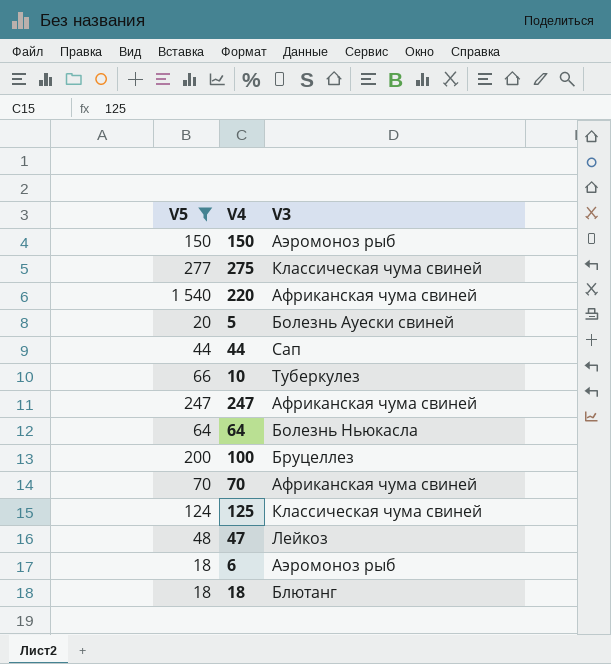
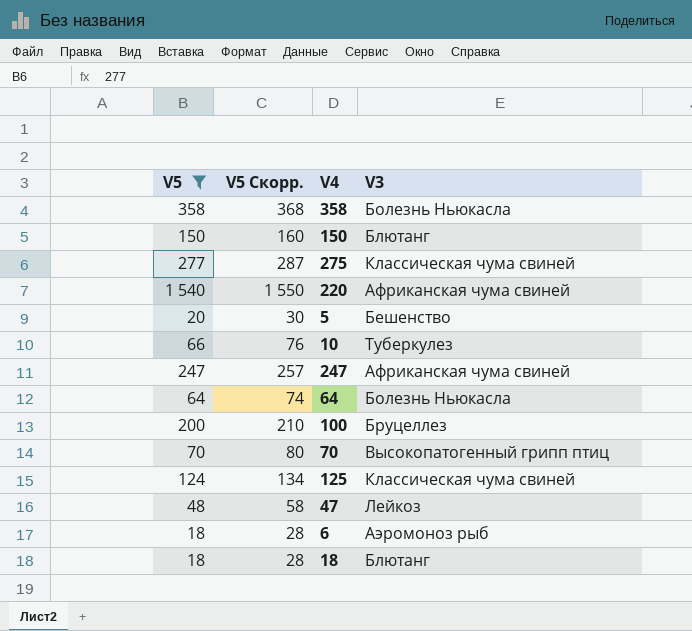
column V5 Скорр. | formula: none -> [V5] + 10
row 44: 44 | Сап -> none
row 358: none -> 358 | 368 | Болезнь Ньюкасла
150 | V3: Аэромоноз рыб -> Блютанг
5 | V3: Болезнь Ауески свиней -> Бешенство
70 | V3: Африканская чума свиней -> Высокопатогенный грипп птиц

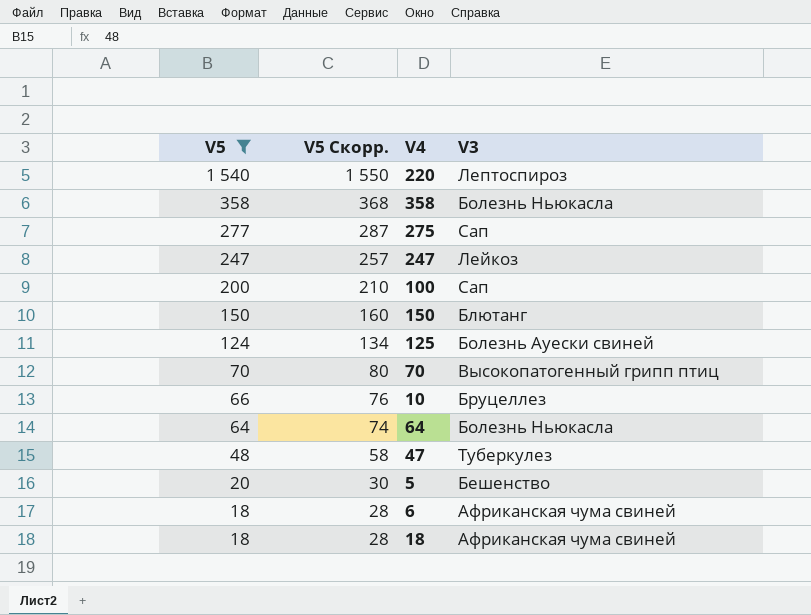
row order: none -> V5 descending
220 | V3: Африканская чума свиней -> Лептоспироз
275 | V3: Классическая чума свиней -> Сап
247 | V3: Африканская чума свиней -> Лейкоз
100 | V3: Бруцеллез -> Сап
125 | V3: Классическая чума свиней -> Болезнь Ауески свиней
10 | V3: Туберкулез -> Бруцеллез
47 | V3: Лейкоз -> Туберкулез
6 | V3: Аэромоноз рыб -> Африканская чума свиней
18 | V3: Блютанг -> Африканская чума свиней

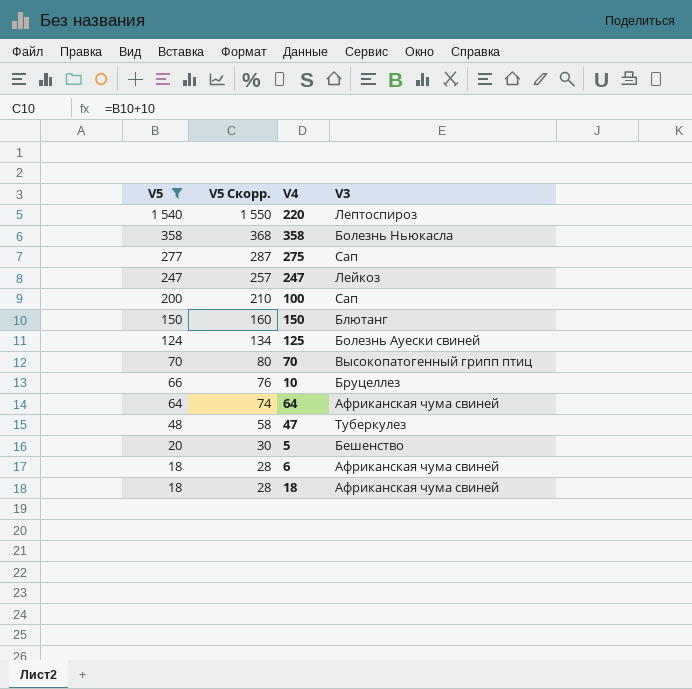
64 | V3: Болезнь Ньюкасла -> Африканская чума свиней

